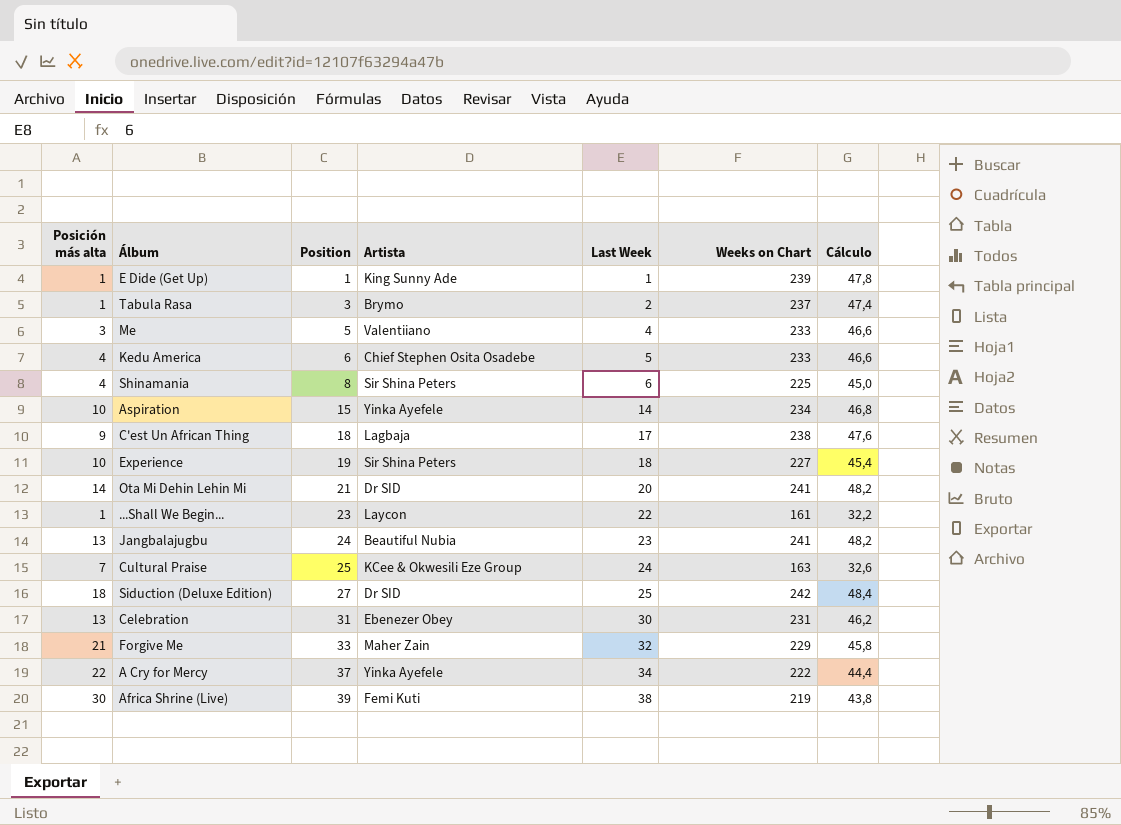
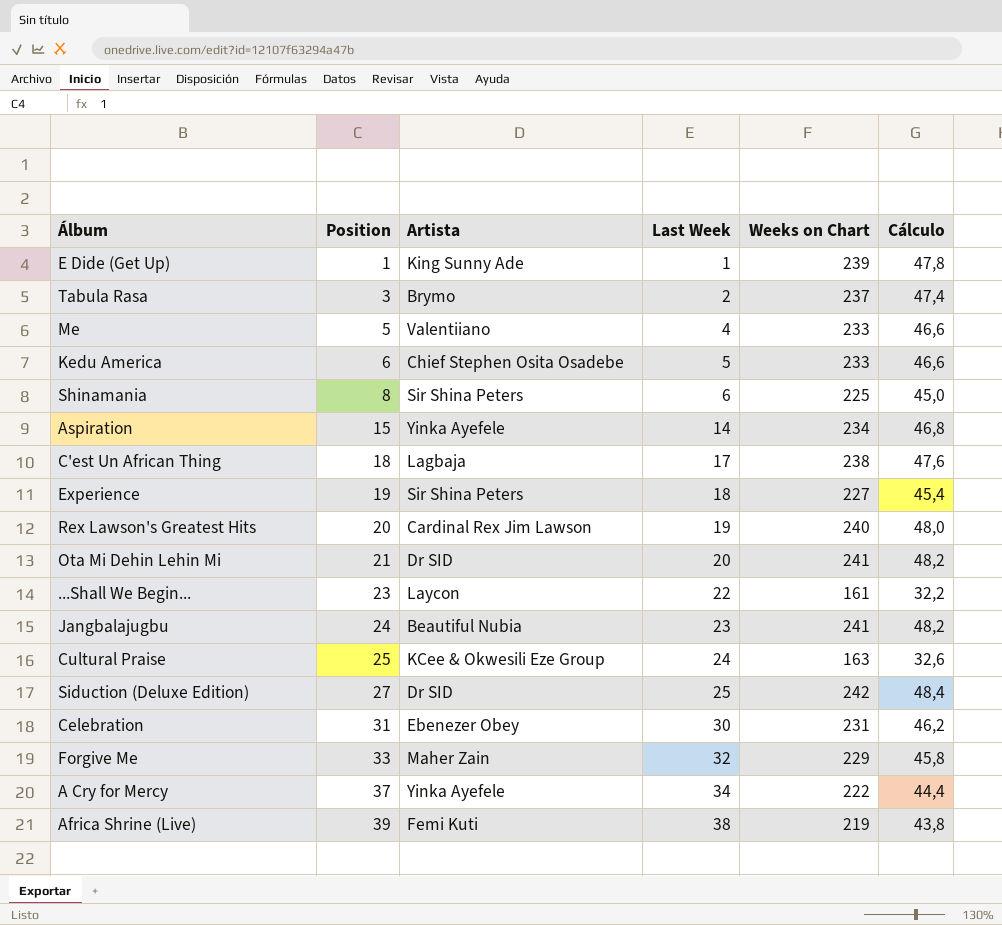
column Posición más alta | position: 1 -> none
row Rex Lawson's Greatest Hits: none -> 20 | Cardinal Rex Jim Lawson | 19 | 240 | 48,0

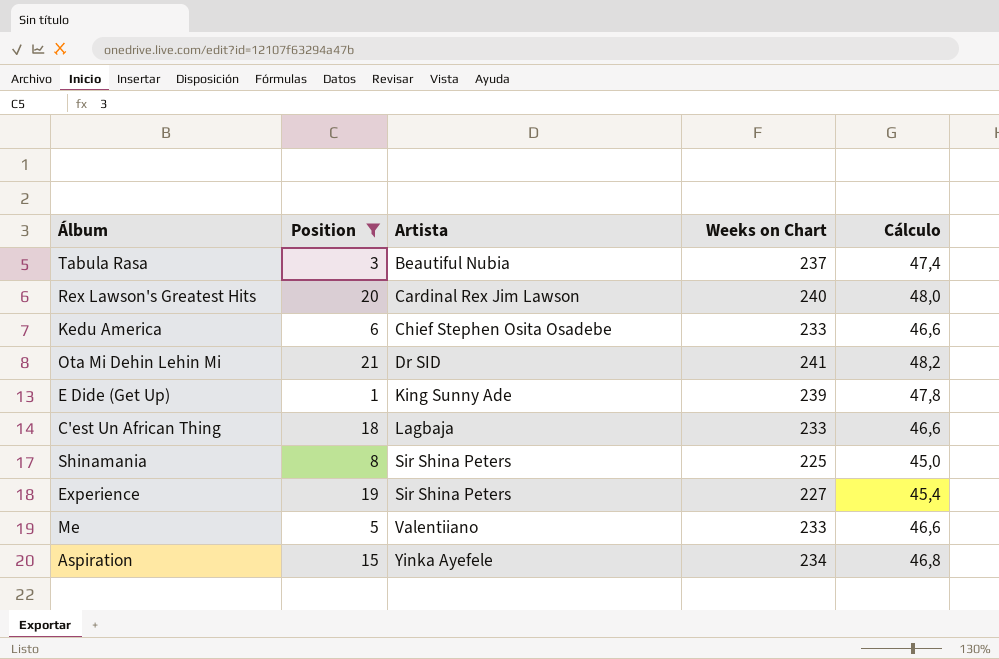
filter: none -> Position <= 21
row order: Position ascending -> Artista ascending
column Last Week | position: 4 -> none
Tabula Rasa | Artista: Brymo -> Beautiful Nubia
C'est Un African Thing | Weeks on Chart: 238 -> 233
C'est Un African Thing | Cálculo: 47,6 -> 46,6

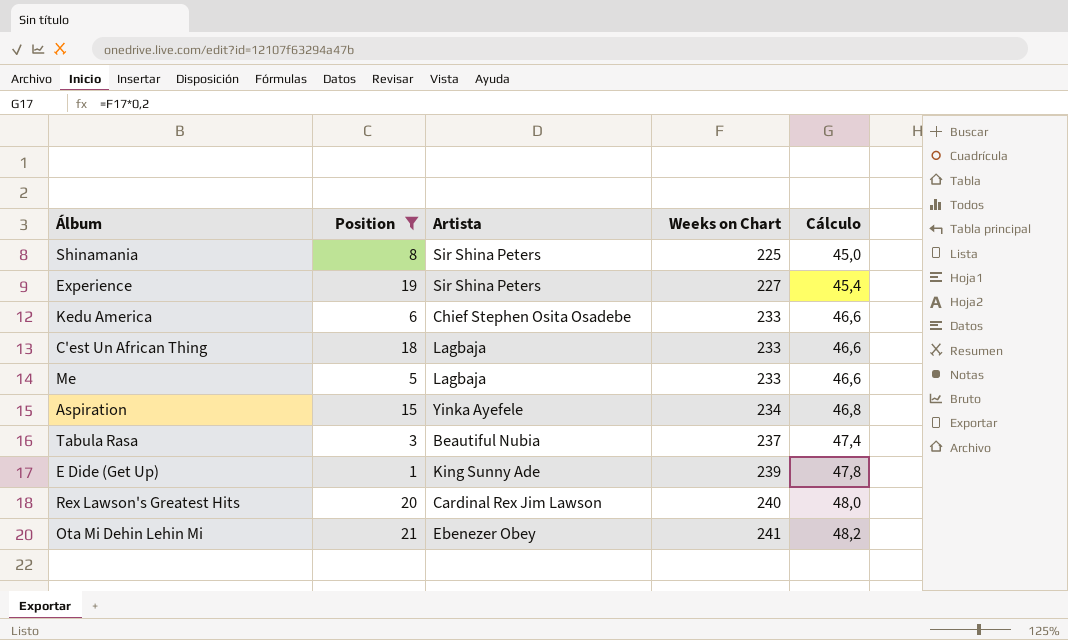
row order: Artista ascending -> Weeks on Chart ascending
Me | Artista: Valentiiano -> Lagbaja
Ota Mi Dehin Lehin Mi | Artista: Dr SID -> Ebenezer Obey

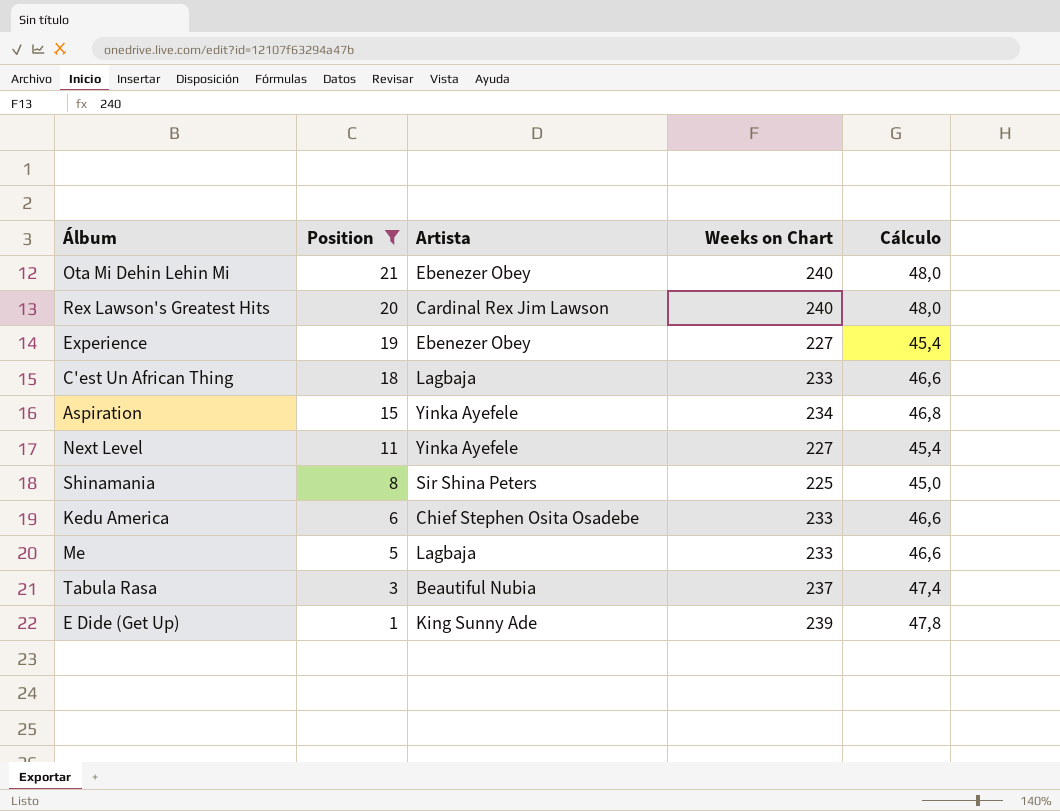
row order: Weeks on Chart ascending -> Position descending
Ota Mi Dehin Lehin Mi | Weeks on Chart: 241 -> 240
Ota Mi Dehin Lehin Mi | Cálculo: 48,2 -> 48,0
Experience | Artista: Sir Shina Peters -> Ebenezer Obey
row Next Level: none -> 11 | Yinka Ayefele | 227 | 45,4

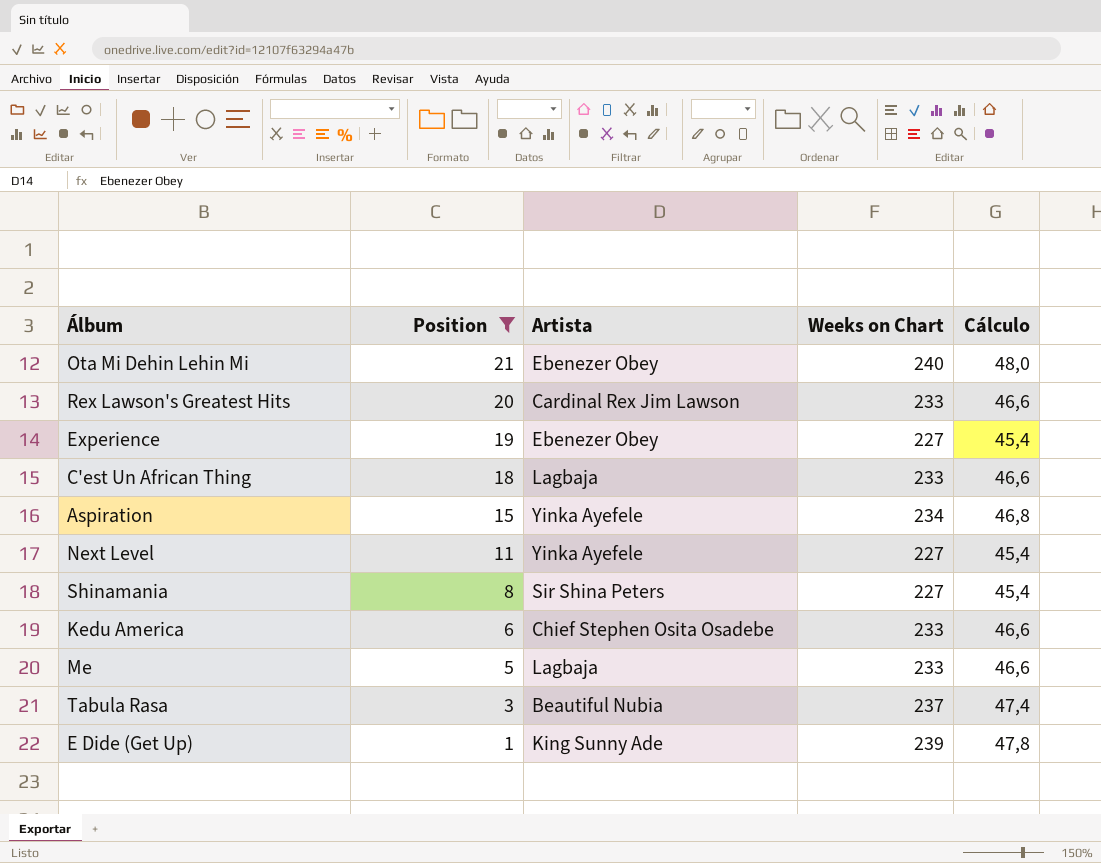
Rex Lawson's Greatest Hits | Weeks on Chart: 240 -> 233
Rex Lawson's Greatest Hits | Cálculo: 48,0 -> 46,6
Shinamania | Weeks on Chart: 225 -> 227
Shinamania | Cálculo: 45,0 -> 45,4

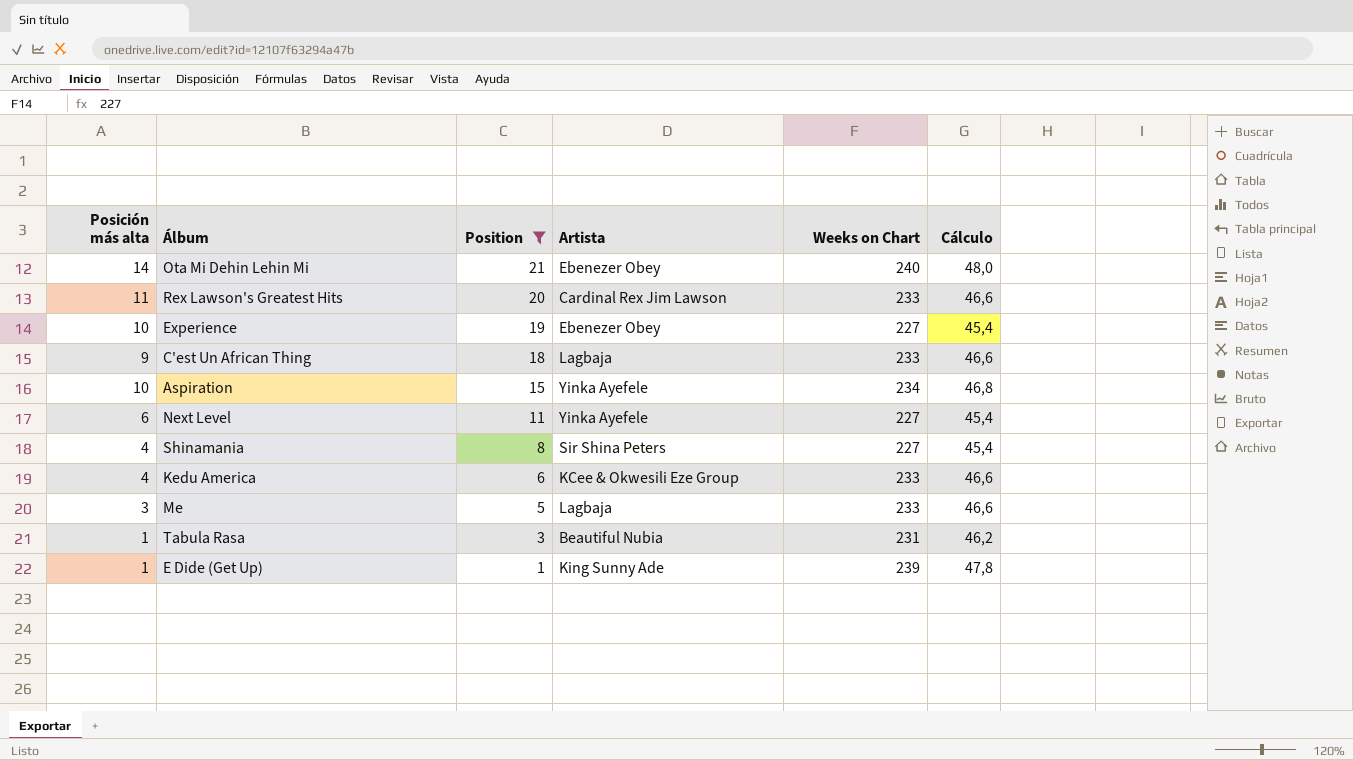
column Posición más alta | position: none -> 1
Kedu America | Artista: Chief Stephen Osita Osadebe -> KCee & Okwesili Eze Group
Tabula Rasa | Weeks on Chart: 237 -> 231
Tabula Rasa | Cálculo: 47,4 -> 46,2

